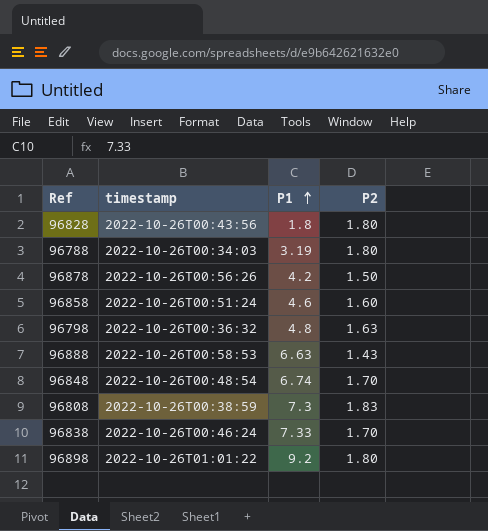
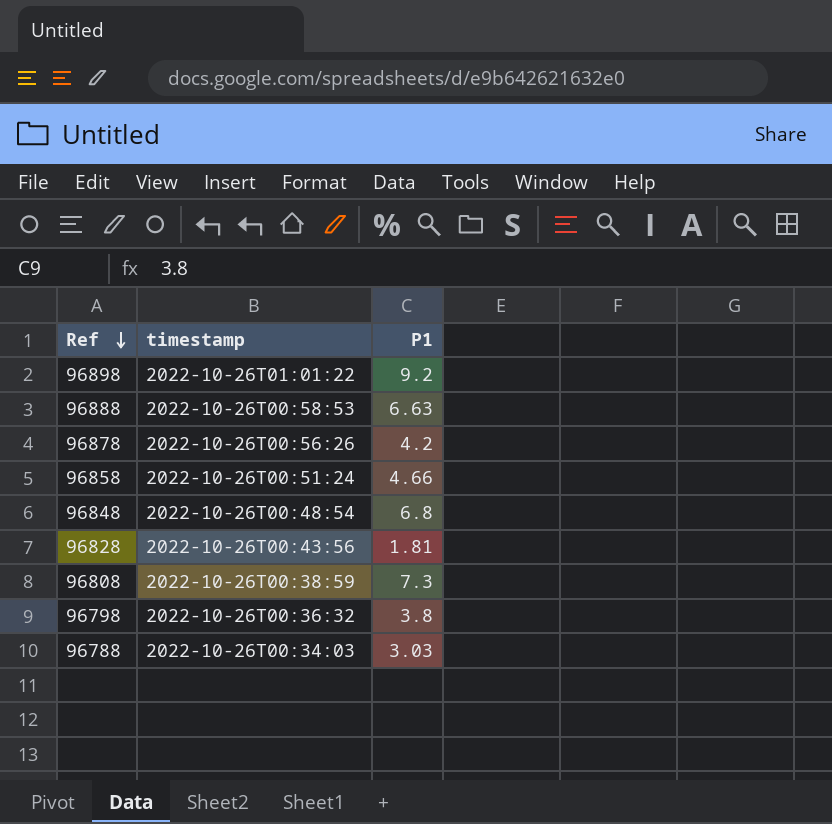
row order: P1 ascending -> Ref descending
column P2 | position: 4 -> none
row 96838: 2022-10-26T00:46:24 | 7.33 | 1.70 -> none
96858 | P1: 4.6 -> 4.66
96848 | P1: 6.74 -> 6.8
96828 | P1: 1.8 -> 1.81
96798 | P1: 4.8 -> 3.8
96788 | P1: 3.19 -> 3.03

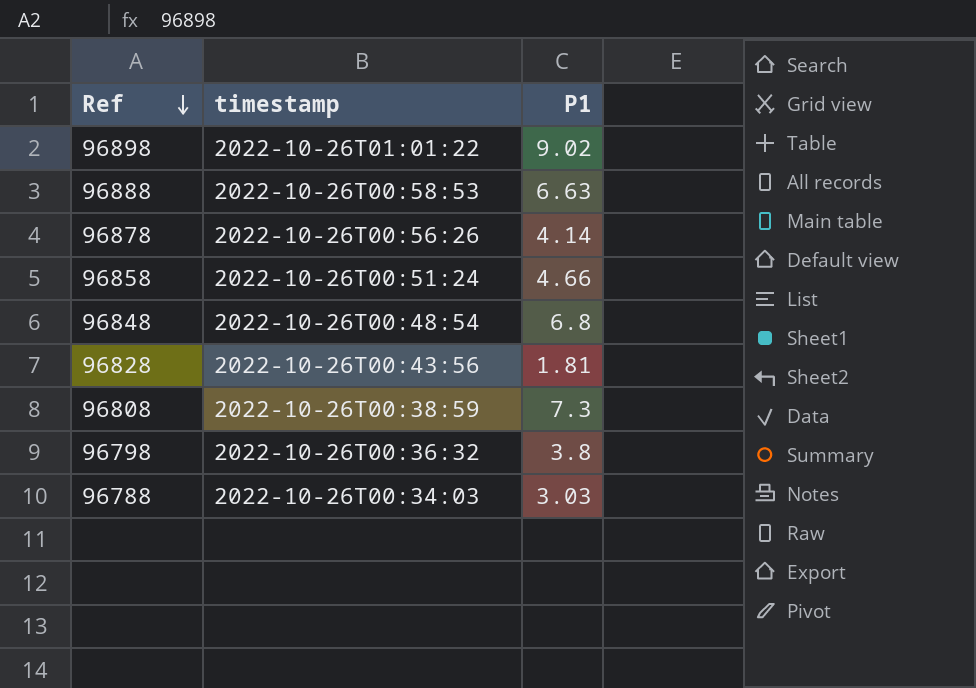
96898 | P1: 9.2 -> 9.02
96878 | P1: 4.2 -> 4.14

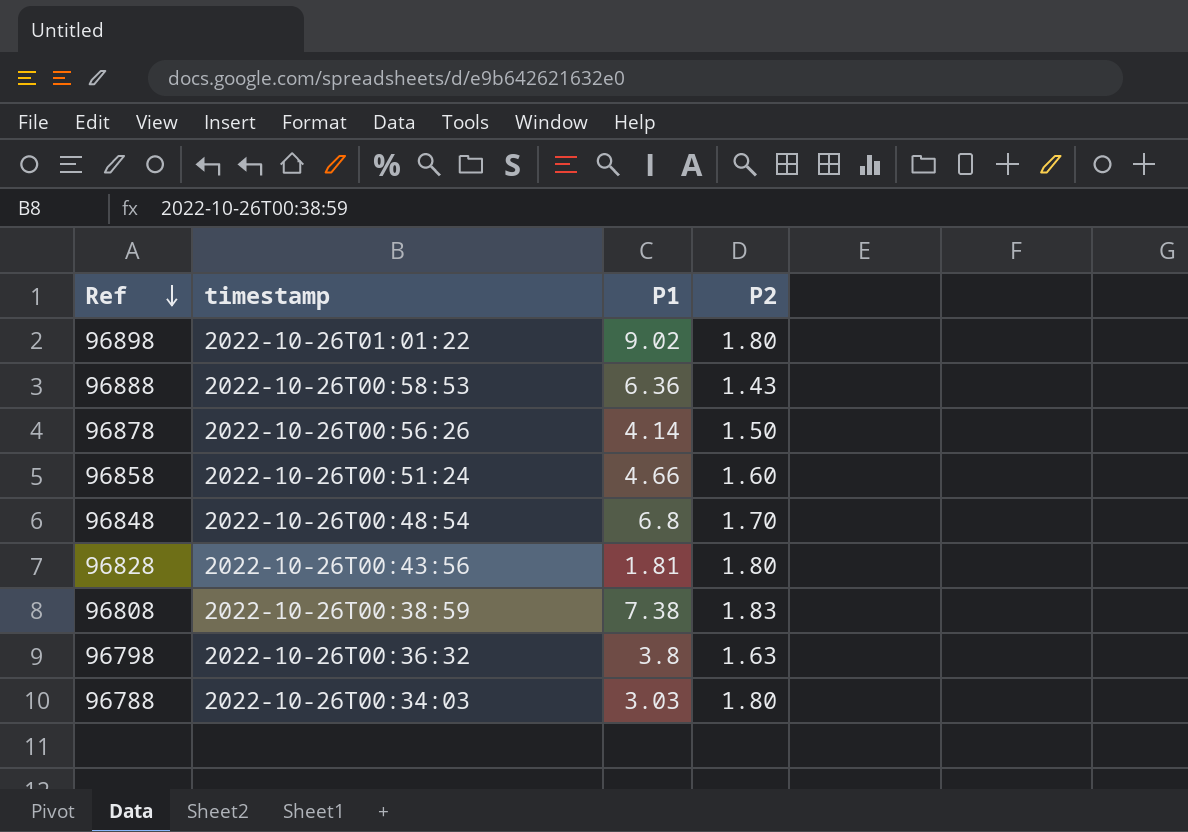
column P2 | position: none -> 4
96888 | P1: 6.63 -> 6.36
96808 | P1: 7.3 -> 7.38

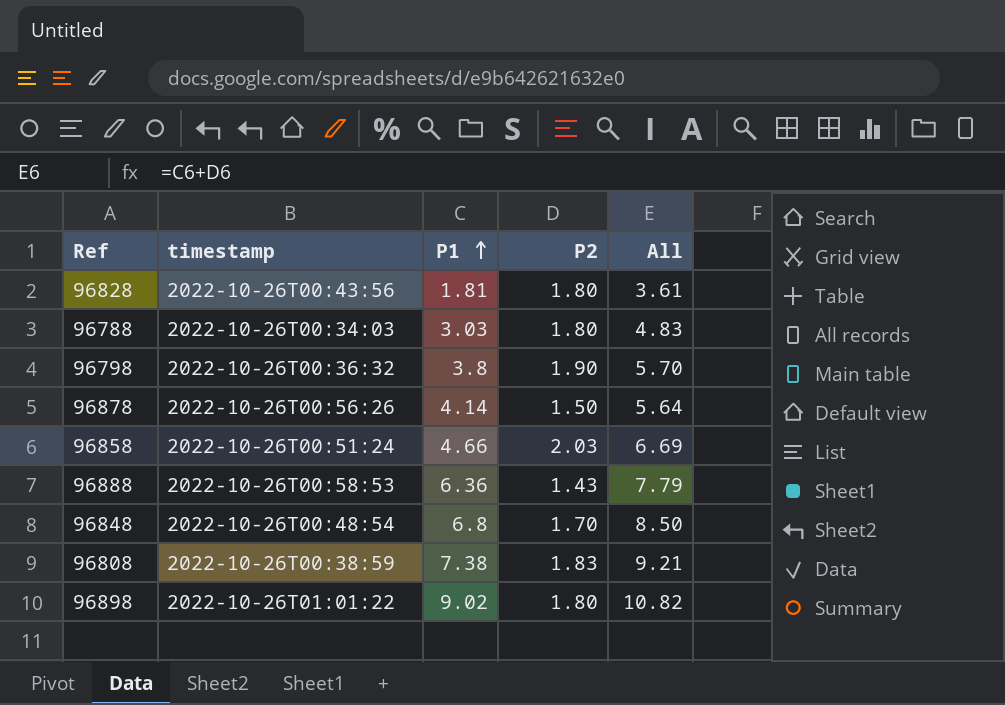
row order: Ref descending -> P1 ascending
column All | formula: none -> [P1] + [P2]
96798 | P2: 1.63 -> 1.90
96858 | P2: 1.60 -> 2.03

